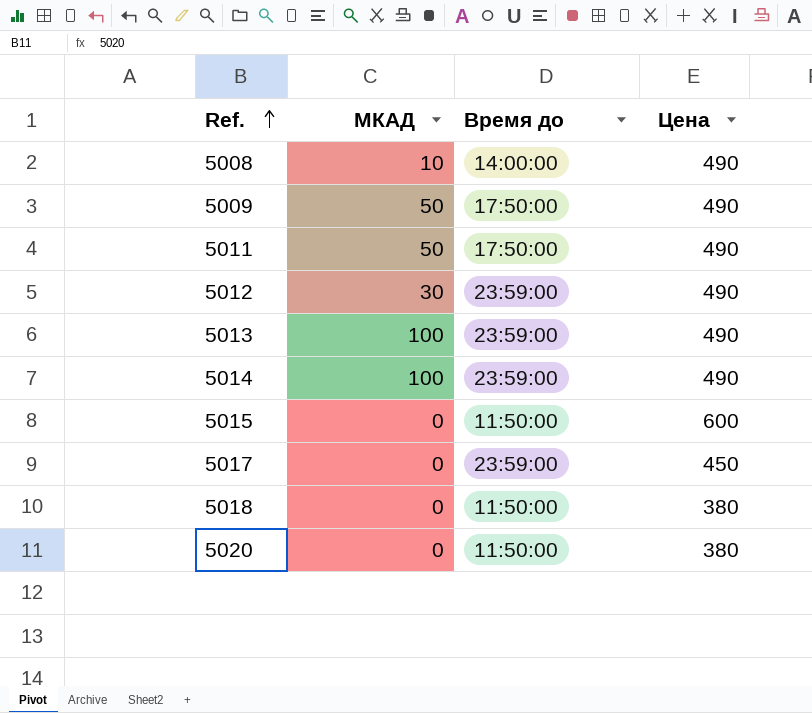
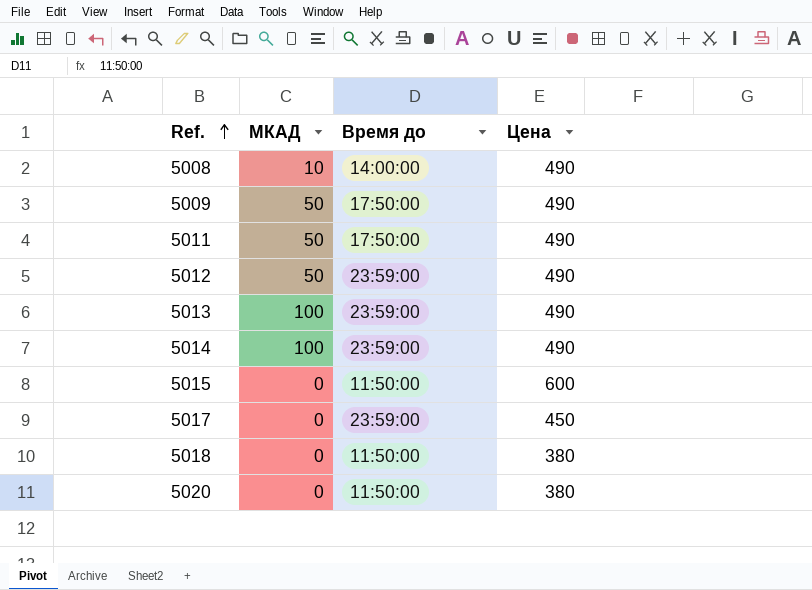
5012 | МКАД: 30 -> 50

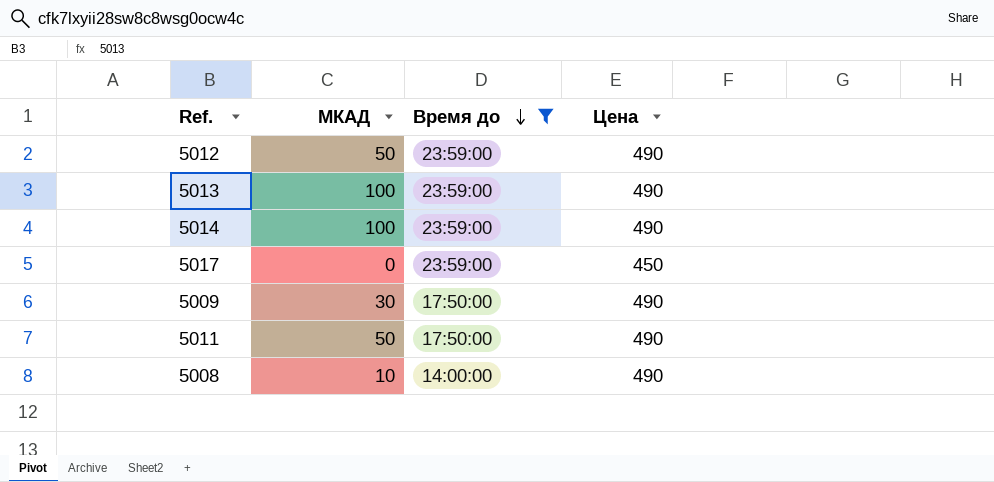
filter: none -> Время до != 11:50:00
row order: Ref. ascending -> Время до descending
5009 | МКАД: 50 -> 30

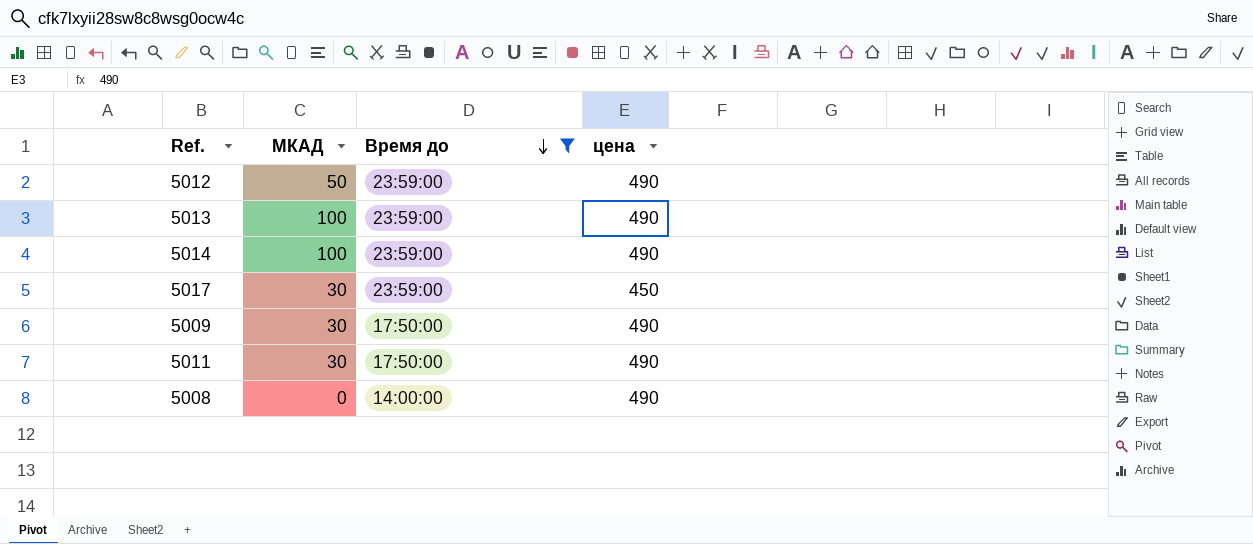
column name: Цена -> цена
5017 | МКАД: 0 -> 30
5011 | МКАД: 50 -> 30
5008 | МКАД: 10 -> 0

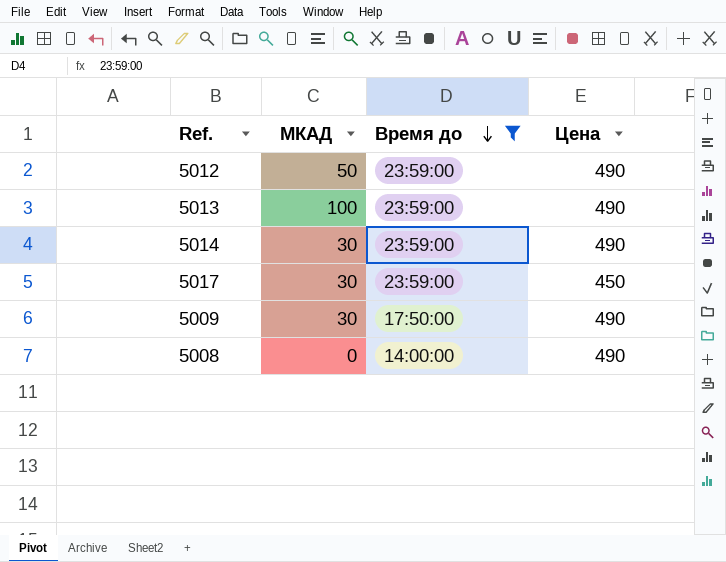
column name: цена -> Цена
row 5011: 30 | 17:50:00 | 490 -> none
5014 | МКАД: 100 -> 30

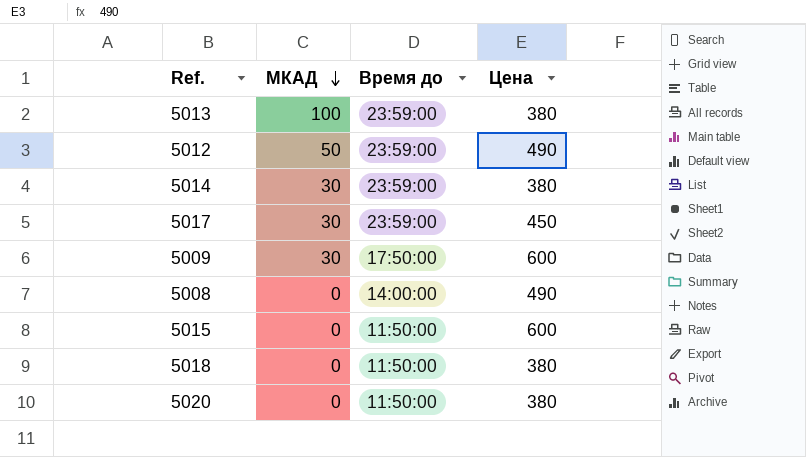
filter: Время до != 11:50:00 -> none
row order: Время до descending -> МКАД descending
5013 | Цена: 490 -> 380
5014 | Цена: 490 -> 380
5009 | Цена: 490 -> 600

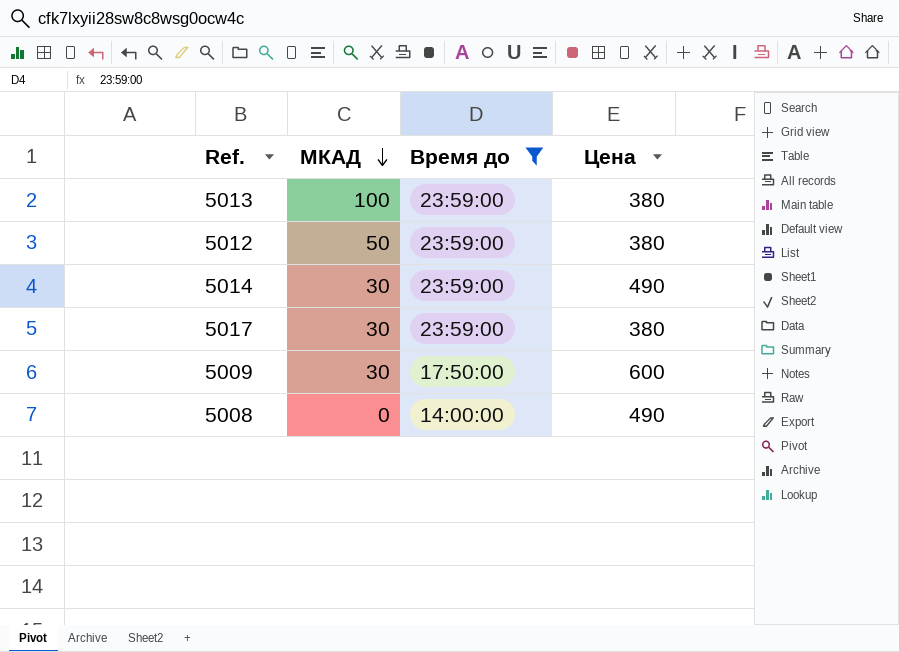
filter: none -> Время до != 11:50:00
5012 | Цена: 490 -> 380
5014 | Цена: 380 -> 490
5017 | Цена: 450 -> 380

